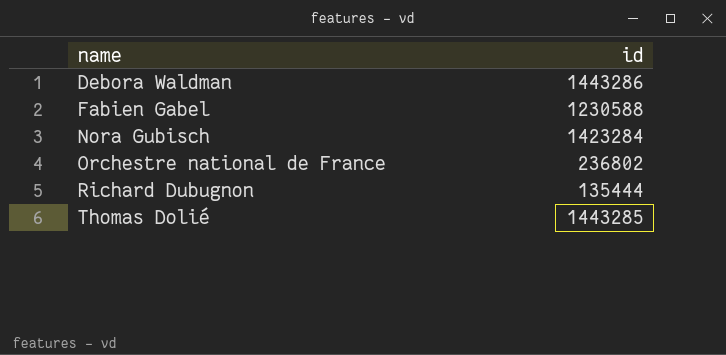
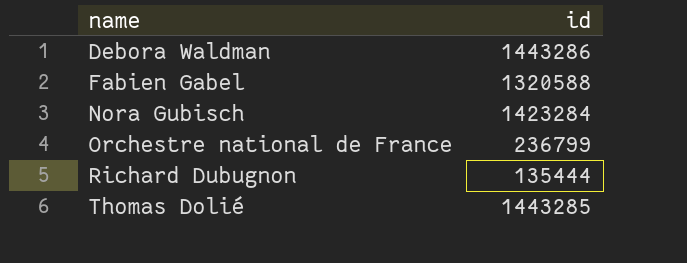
Fabien Gabel | id: 1230588 -> 1320588
Orchestre national de France | id: 236802 -> 236799

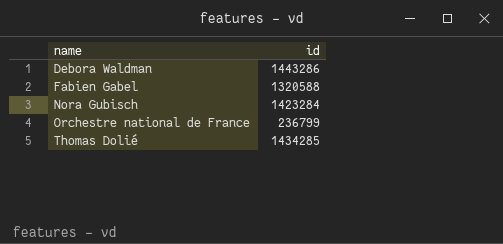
row Richard Dubugnon: 135444 -> none
Thomas Dolié | id: 1443285 -> 1434285

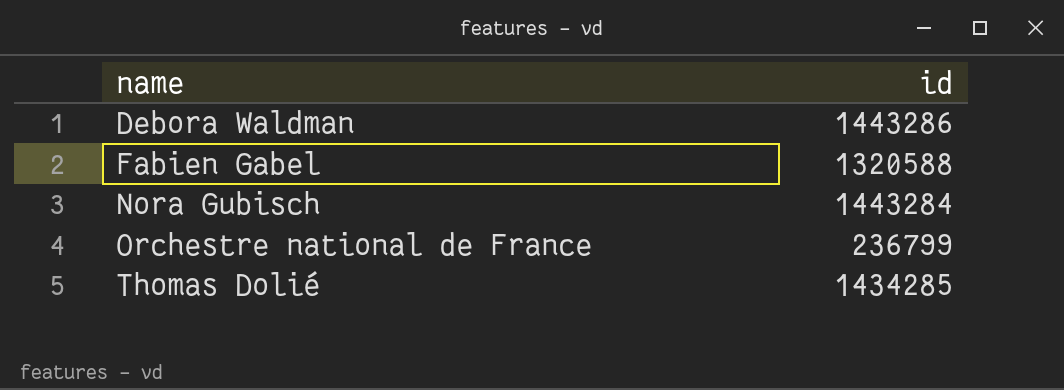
Nora Gubisch | id: 1423284 -> 1443284

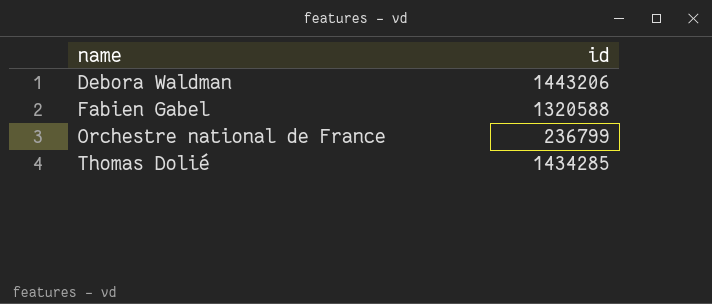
row Nora Gubisch: 1443284 -> none
Debora Waldman | id: 1443286 -> 1443206

